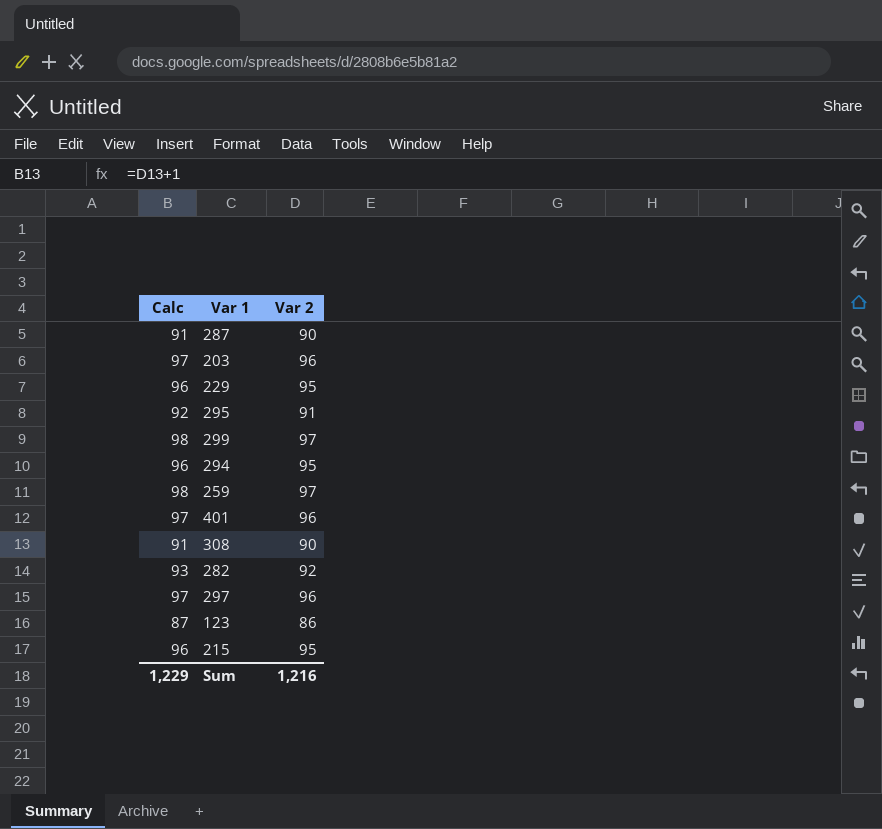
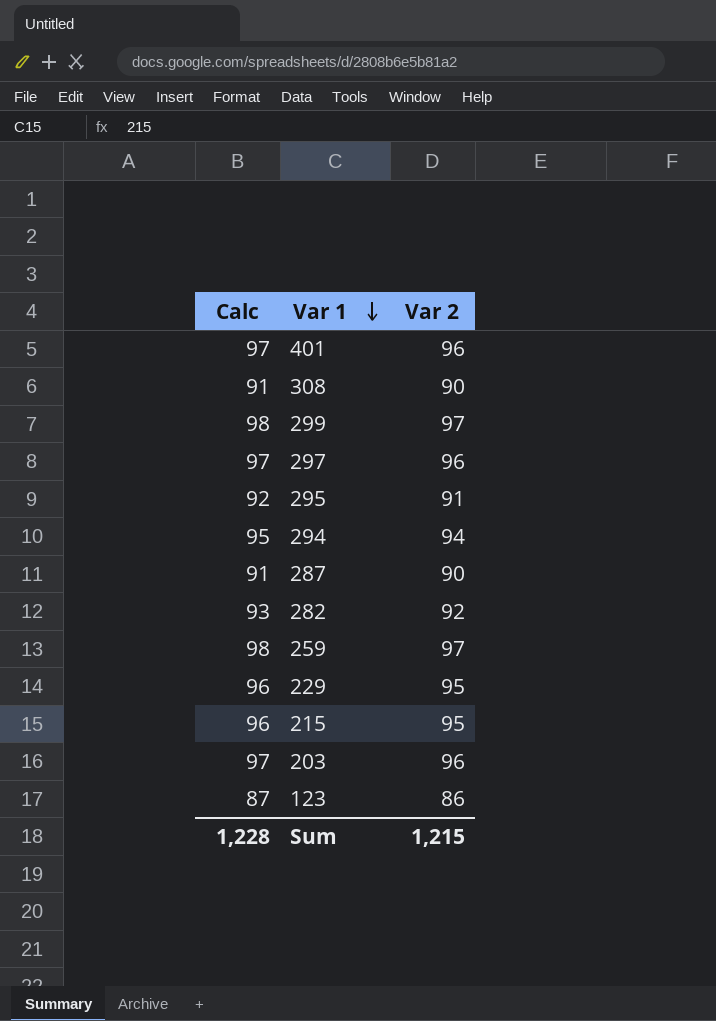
row order: none -> Var 1 descending
294 | Calc: 96 -> 95
294 | Var 2: 95 -> 94
Sum | Calc: 1,229 -> 1,228
Sum | Var 2: 1,216 -> 1,215

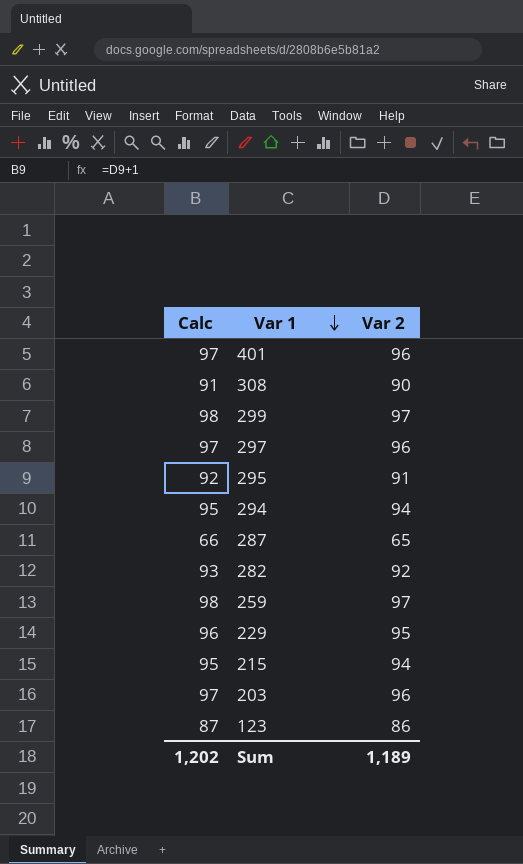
287 | Calc: 91 -> 66
287 | Var 2: 90 -> 65
215 | Calc: 96 -> 95
215 | Var 2: 95 -> 94
Sum | Calc: 1,228 -> 1,202
Sum | Var 2: 1,215 -> 1,189

